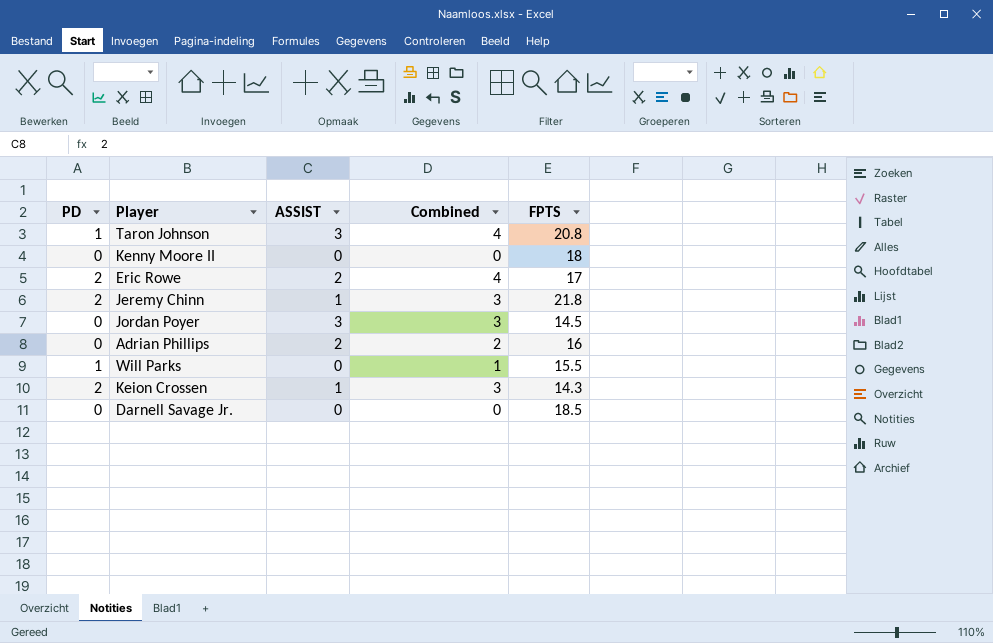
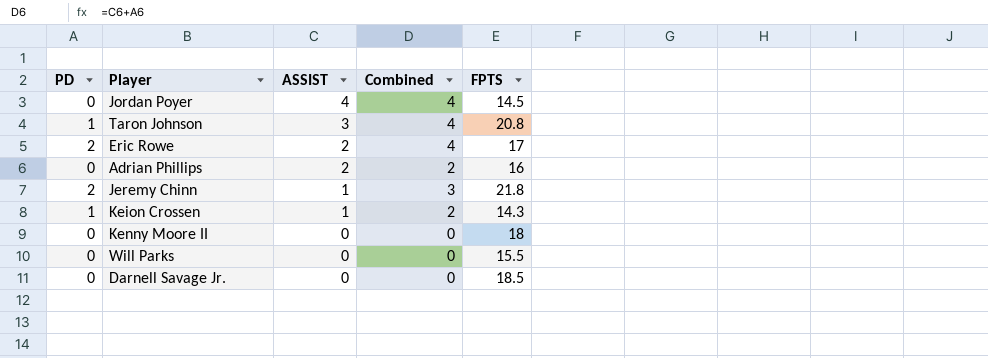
row order: none -> ASSIST descending
Jordan Poyer | ASSIST: 3 -> 4
Jordan Poyer | Combined: 3 -> 4
Keion Crossen | PD: 2 -> 1
Keion Crossen | Combined: 3 -> 2
Will Parks | PD: 1 -> 0
Will Parks | Combined: 1 -> 0

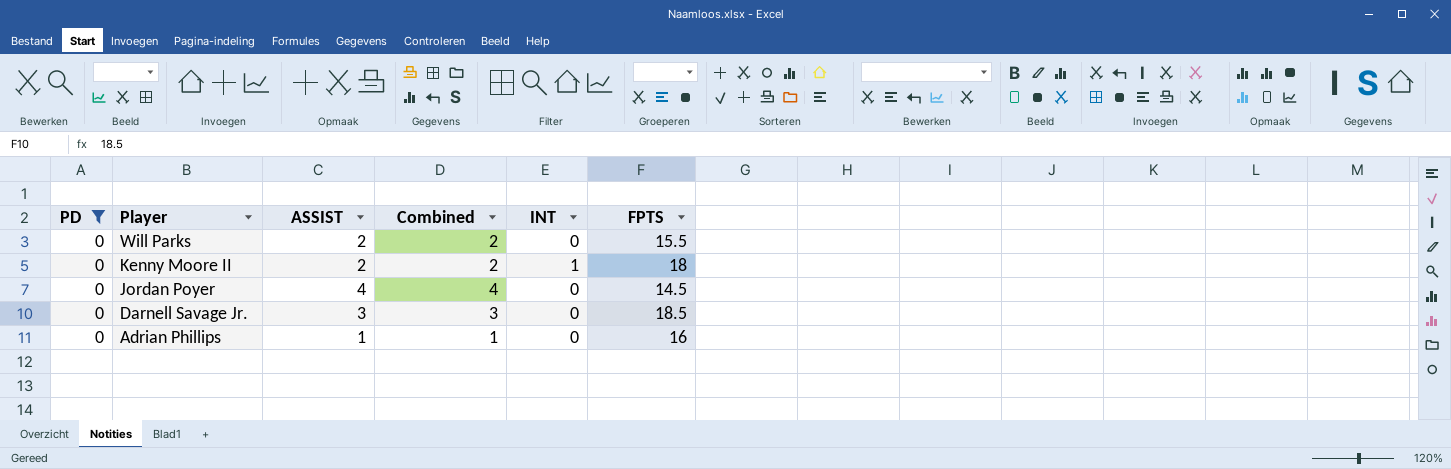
filter: none -> PD = 0
row order: ASSIST descending -> Player descending
column INT | position: none -> 5
Will Parks | ASSIST: 0 -> 2
Will Parks | Combined: 0 -> 2
Kenny Moore II | ASSIST: 0 -> 2
Kenny Moore II | Combined: 0 -> 2
Darnell Savage Jr. | ASSIST: 0 -> 3
Darnell Savage Jr. | Combined: 0 -> 3
Adrian Phillips | ASSIST: 2 -> 1
Adrian Phillips | Combined: 2 -> 1

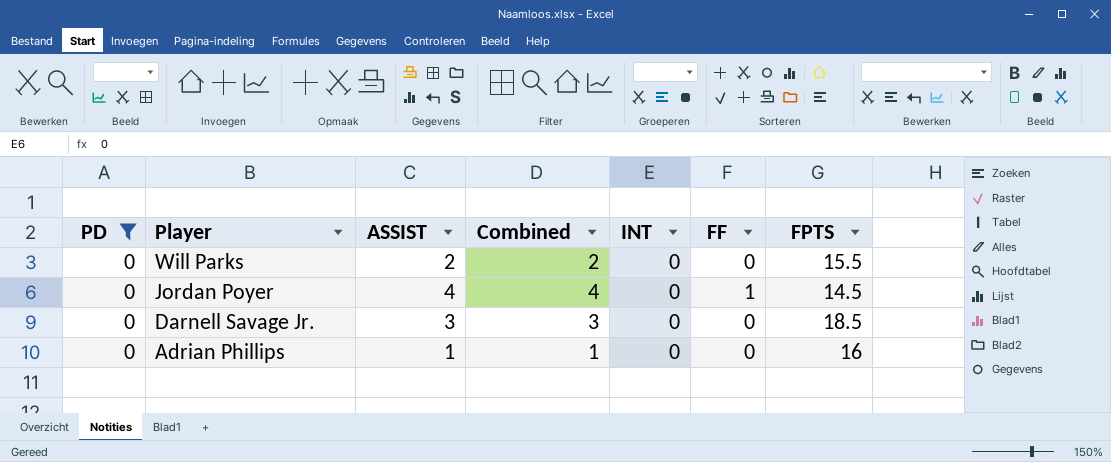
column FF | position: none -> 6
row Kenny Moore II: 0 | 2 | 2 | 1 | 18 -> none

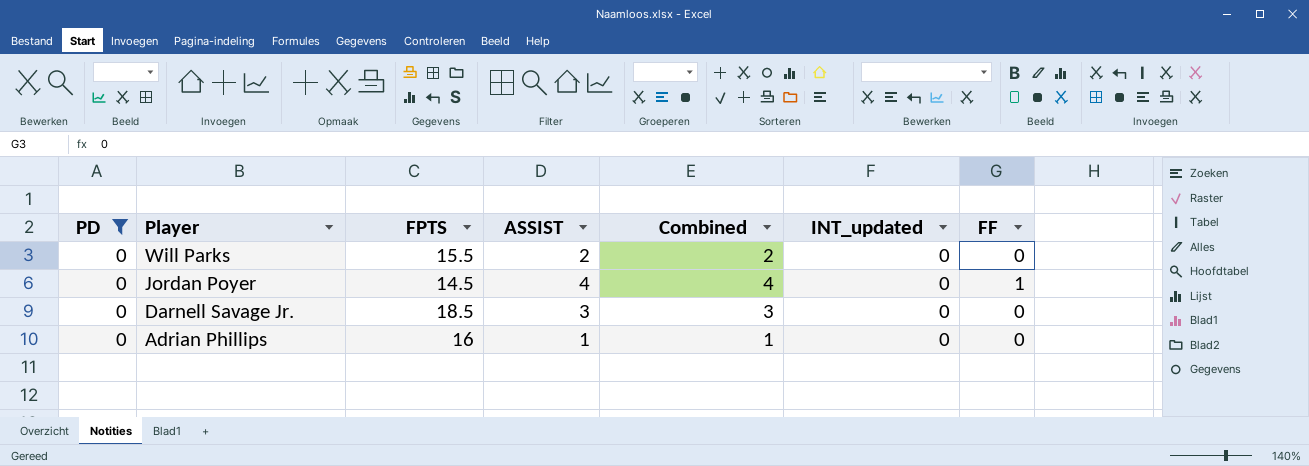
column FPTS | position: 7 -> 3
column name: INT -> INT_updated

